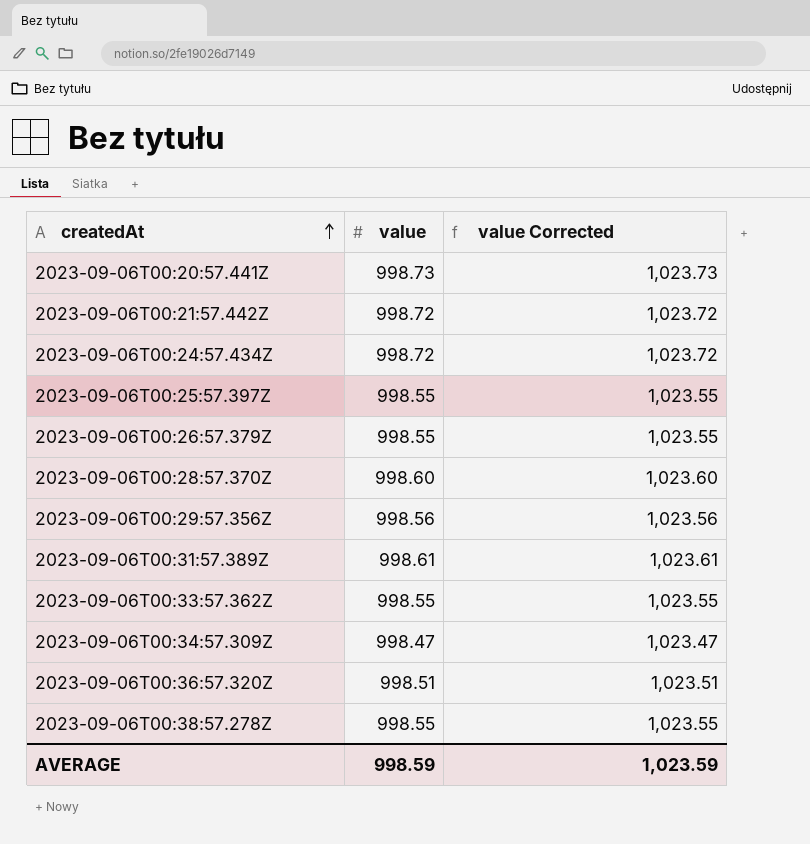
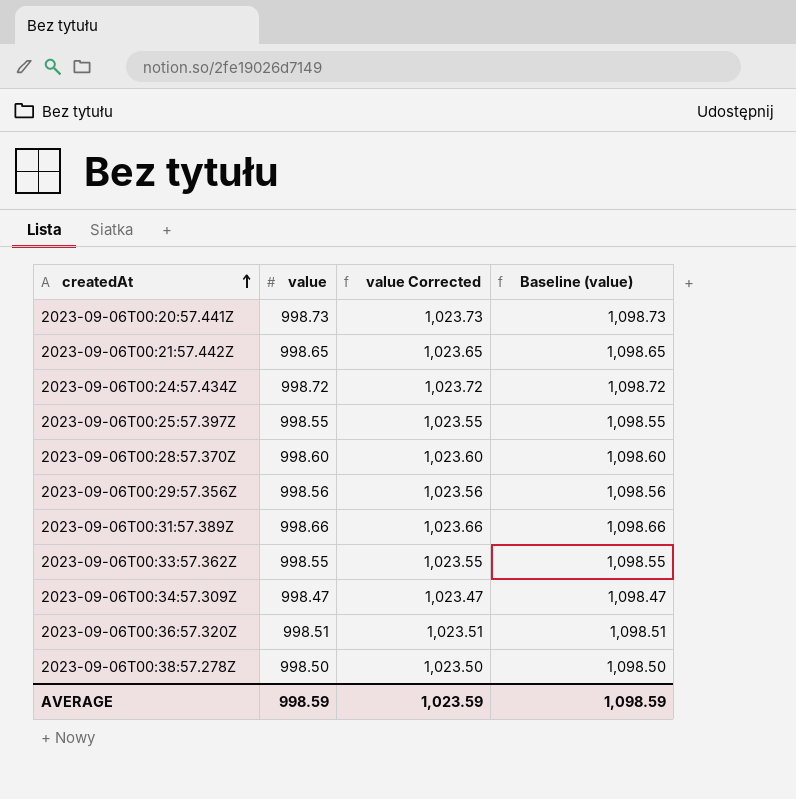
column Baseline (value) | formula: none -> [value] + 100
row 2023-09-06T00:26:57.379Z: 998.55 | 1,023.55 -> none
2023-09-06T00:21:57.442Z | value: 998.72 -> 998.65
2023-09-06T00:21:57.442Z | value Corrected: 1,023.72 -> 1,023.65
2023-09-06T00:31:57.389Z | value: 998.61 -> 998.66
2023-09-06T00:31:57.389Z | value Corrected: 1,023.61 -> 1,023.66
2023-09-06T00:38:57.278Z | value: 998.55 -> 998.50
2023-09-06T00:38:57.278Z | value Corrected: 1,023.55 -> 1,023.50

